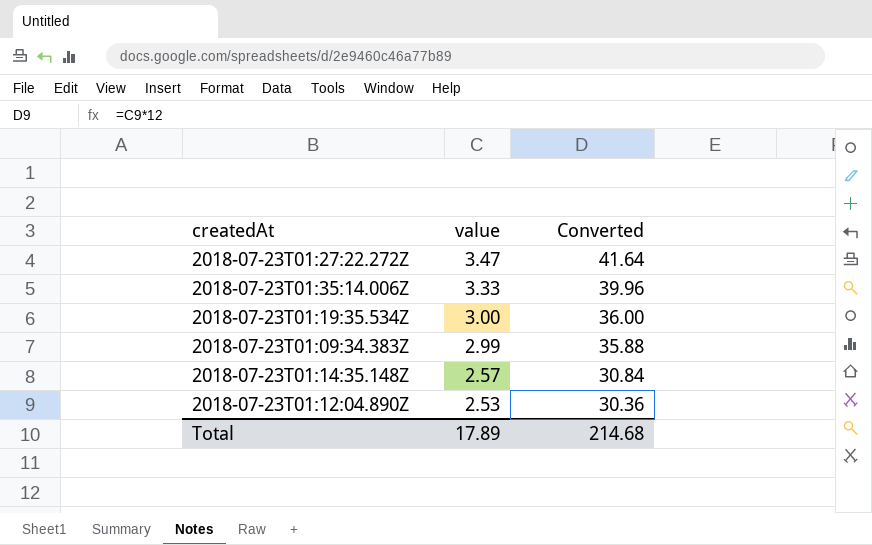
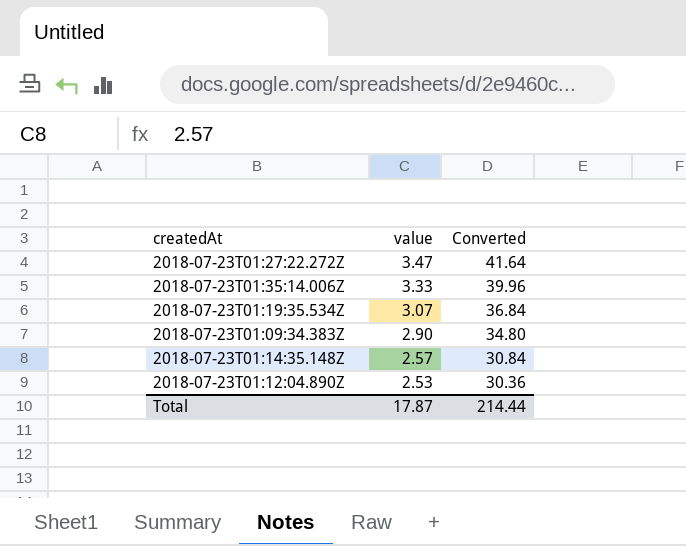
2018-07-23T01:19:35.534Z | value: 3.00 -> 3.07
2018-07-23T01:19:35.534Z | Converted: 36.00 -> 36.84
2018-07-23T01:09:34.383Z | value: 2.99 -> 2.90
2018-07-23T01:09:34.383Z | Converted: 35.88 -> 34.80
Total | value: 17.89 -> 17.87
Total | Converted: 214.68 -> 214.44

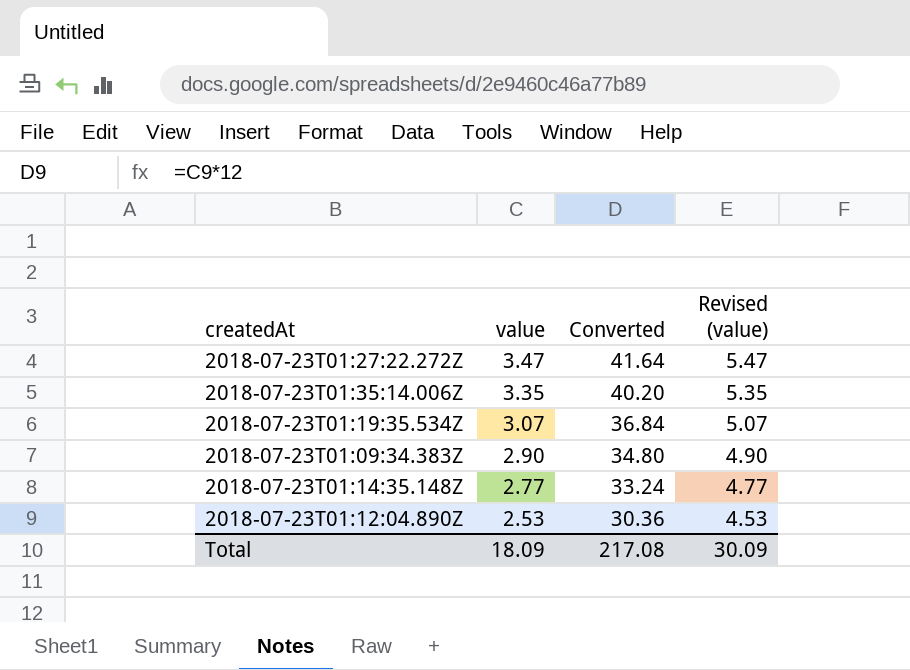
column Revised (value) | formula: none -> [value] + 2
2018-07-23T01:35:14.006Z | value: 3.33 -> 3.35
2018-07-23T01:35:14.006Z | Converted: 39.96 -> 40.20
2018-07-23T01:14:35.148Z | value: 2.57 -> 2.77
2018-07-23T01:14:35.148Z | Converted: 30.84 -> 33.24
Total | value: 17.87 -> 18.09
Total | Converted: 214.44 -> 217.08

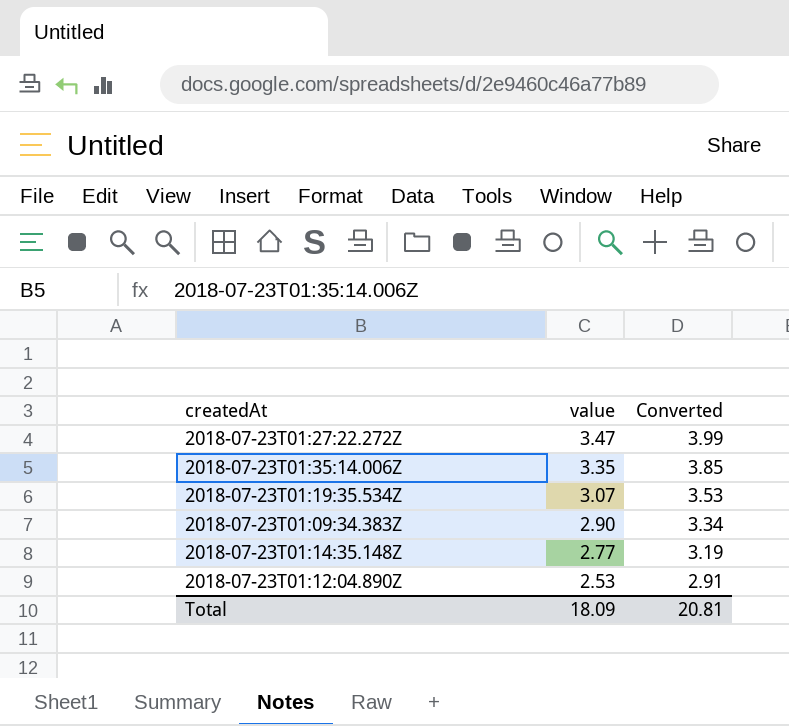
column Revised (value) | formula: [value] + 2 -> none
column Converted | formula: [value] * 12 -> [value] * 1.15
Total | Converted: 217.08 -> 20.81

